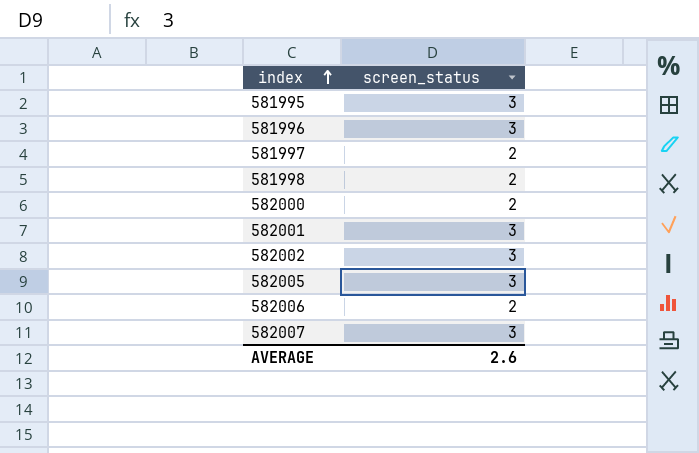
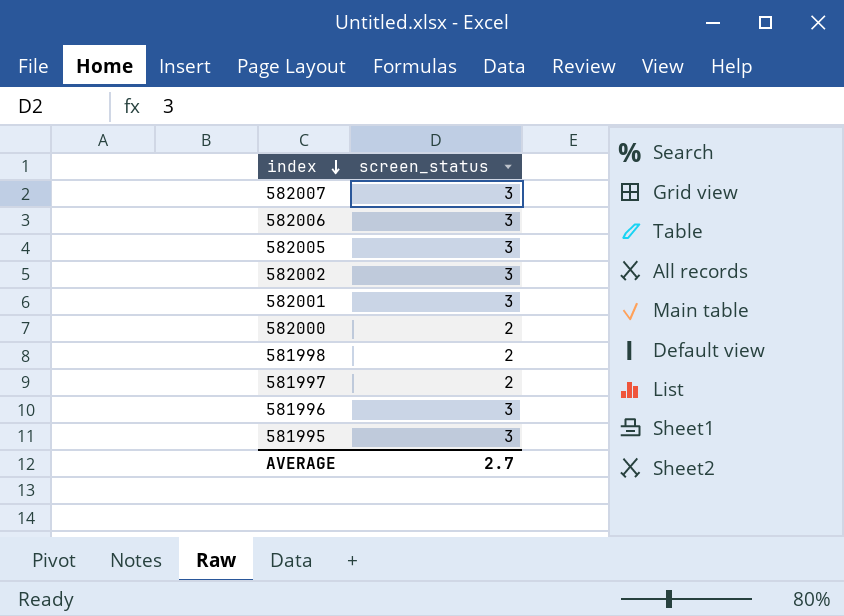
row order: index ascending -> index descending
582006 | screen_status: 2 -> 3
AVERAGE | screen_status: 2.6 -> 2.7

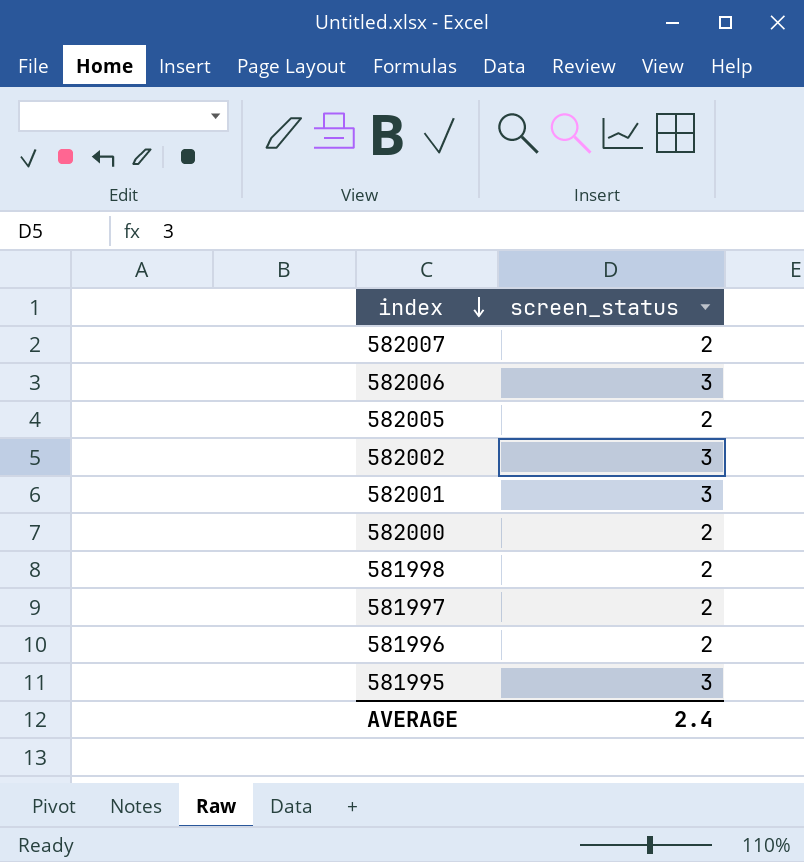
582007 | screen_status: 3 -> 2
582005 | screen_status: 3 -> 2
581996 | screen_status: 3 -> 2
AVERAGE | screen_status: 2.7 -> 2.4

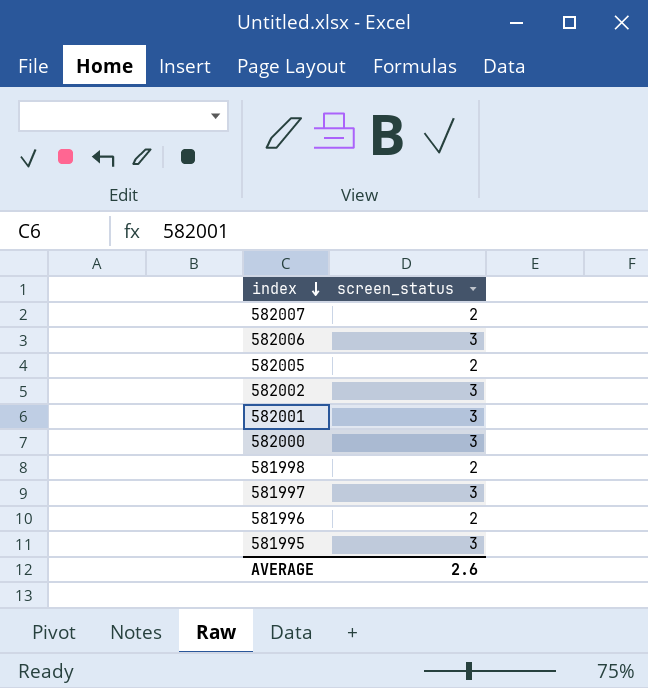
582000 | screen_status: 2 -> 3
581997 | screen_status: 2 -> 3
AVERAGE | screen_status: 2.4 -> 2.6

